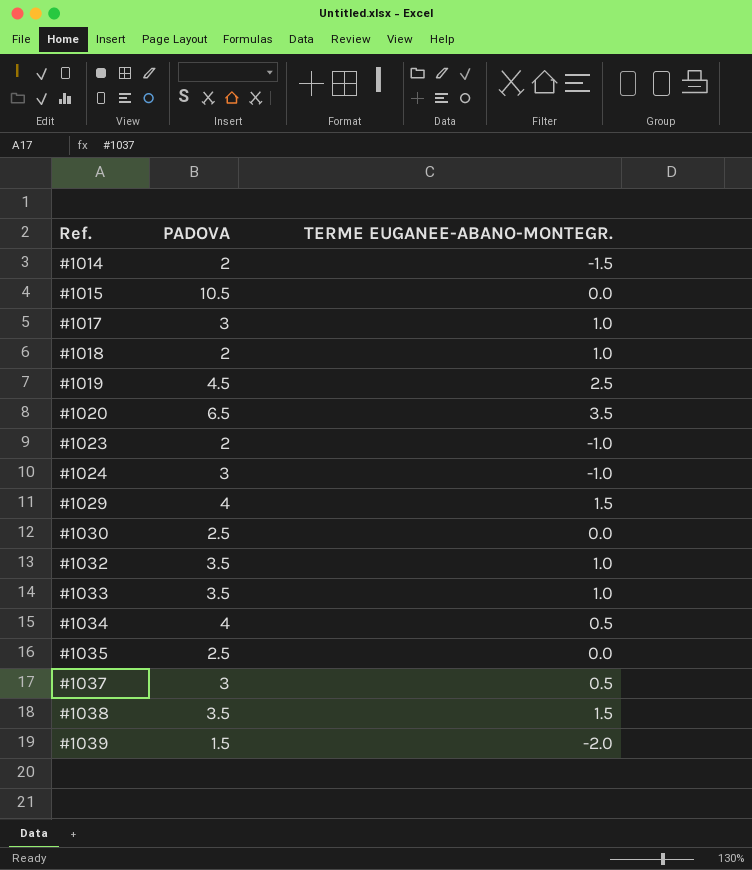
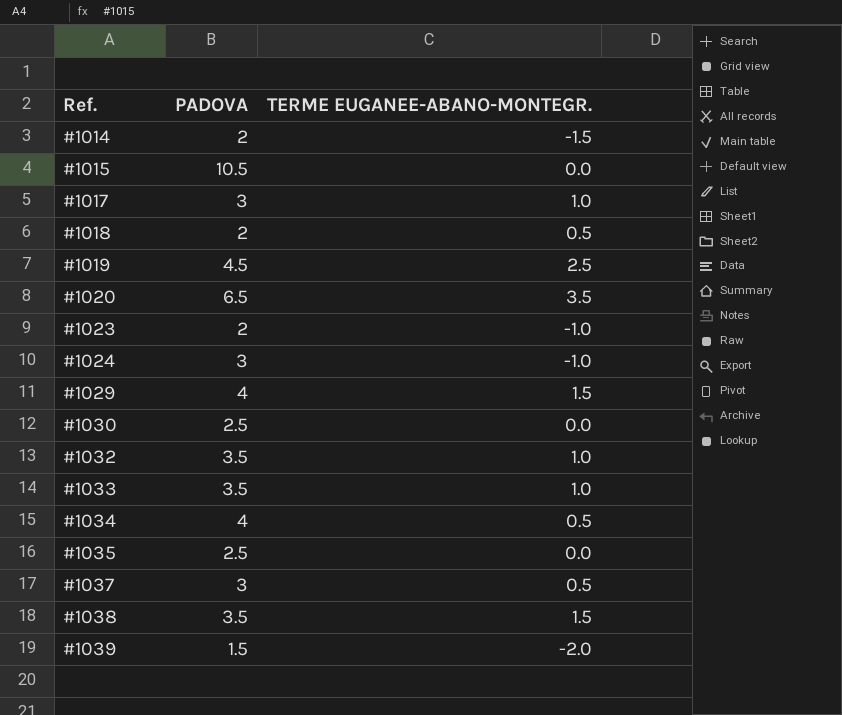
#1018 | TERME EUGANEE-ABANO-MONTEGR.: 1.0 -> 0.5

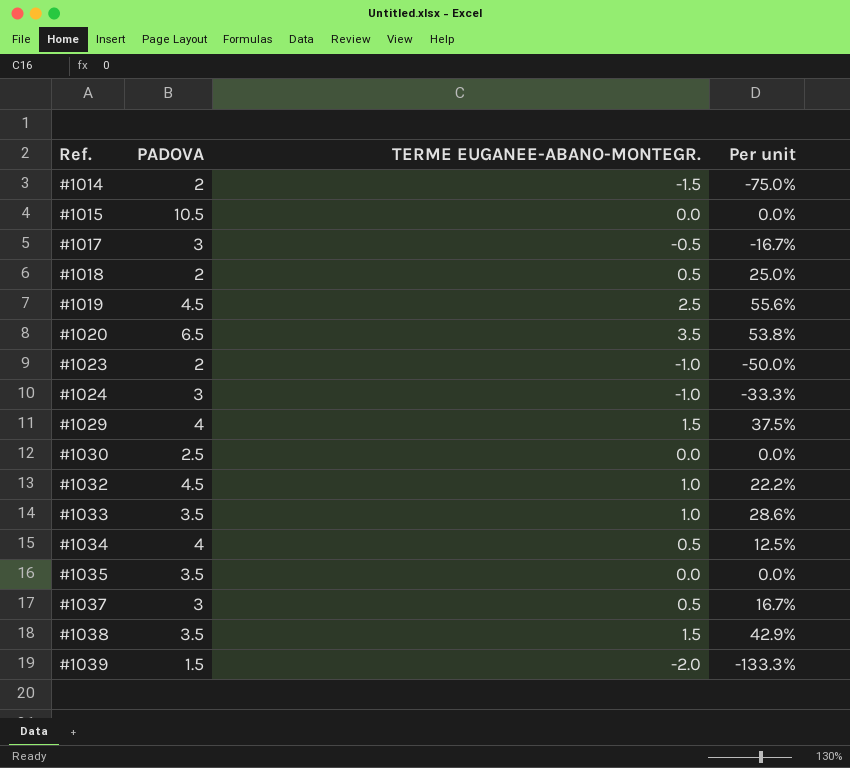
column Per unit | formula: none -> [TERME EUGANEE-ABANO-MONTEGR.] / [PADOVA]
#1017 | TERME EUGANEE-ABANO-MONTEGR.: 1.0 -> -0.5
#1032 | PADOVA: 3.5 -> 4.5
#1035 | PADOVA: 2.5 -> 3.5

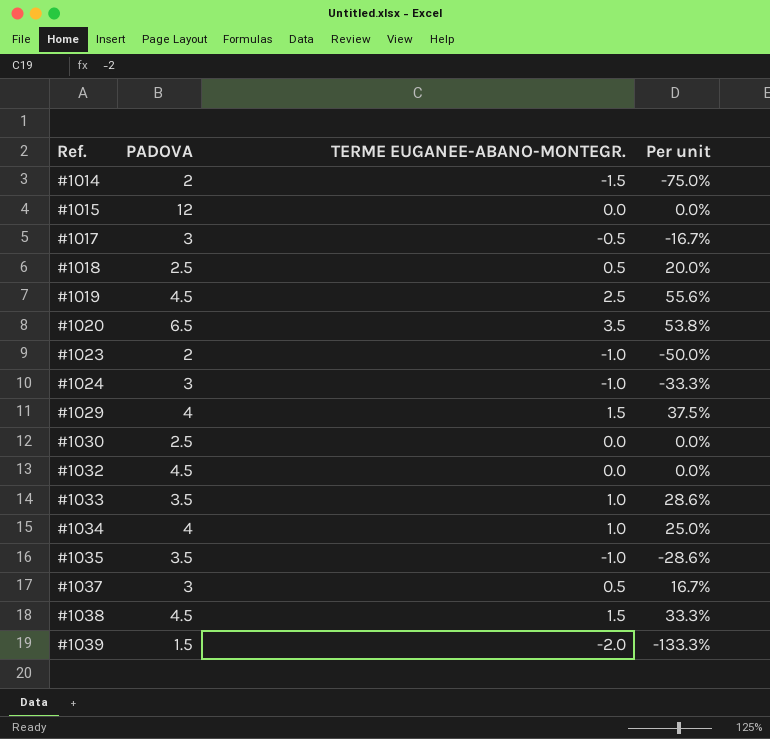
#1015 | PADOVA: 10.5 -> 12
#1018 | PADOVA: 2 -> 2.5
#1018 | Per unit: 25.0% -> 20.0%
#1032 | TERME EUGANEE-ABANO-MONTEGR.: 1.0 -> 0.0
#1032 | Per unit: 22.2% -> 0.0%
#1034 | TERME EUGANEE-ABANO-MONTEGR.: 0.5 -> 1.0
#1034 | Per unit: 12.5% -> 25.0%
#1035 | TERME EUGANEE-ABANO-MONTEGR.: 0.0 -> -1.0
#1035 | Per unit: 0.0% -> -28.6%
#1038 | PADOVA: 3.5 -> 4.5
#1038 | Per unit: 42.9% -> 33.3%

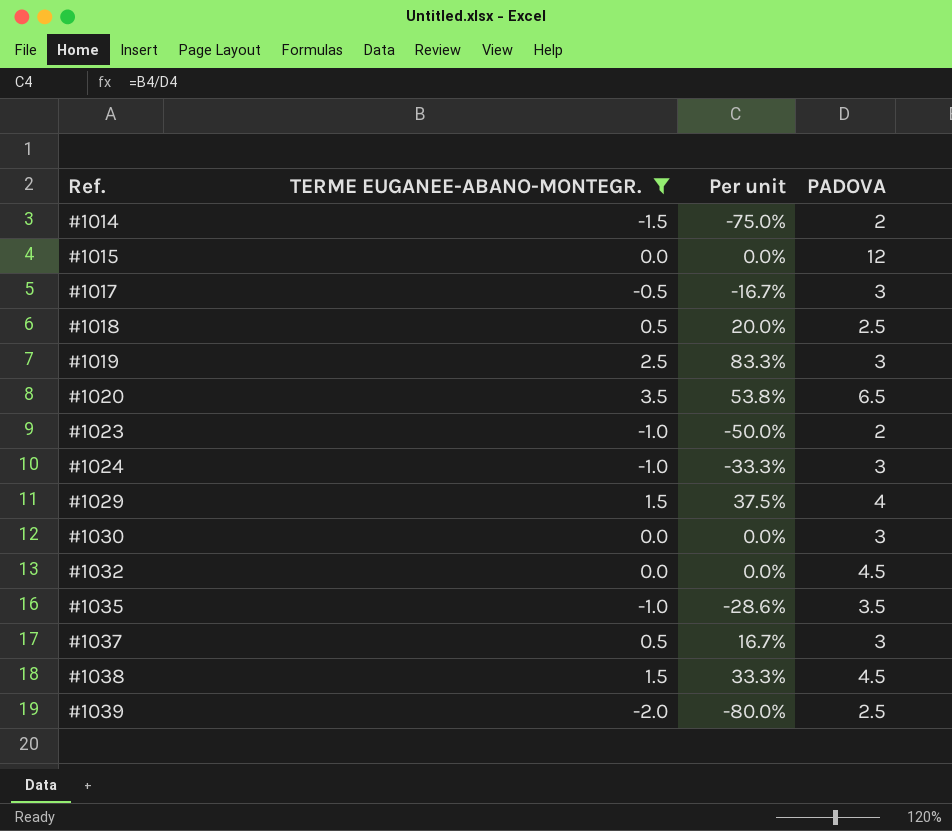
filter: none -> TERME EUGANEE-ABANO-MONTEGR. != 1.0
column PADOVA | position: 2 -> 4
#1019 | Per unit: 55.6% -> 83.3%
#1019 | PADOVA: 4.5 -> 3
#1030 | PADOVA: 2.5 -> 3
#1039 | Per unit: -133.3% -> -80.0%
#1039 | PADOVA: 1.5 -> 2.5

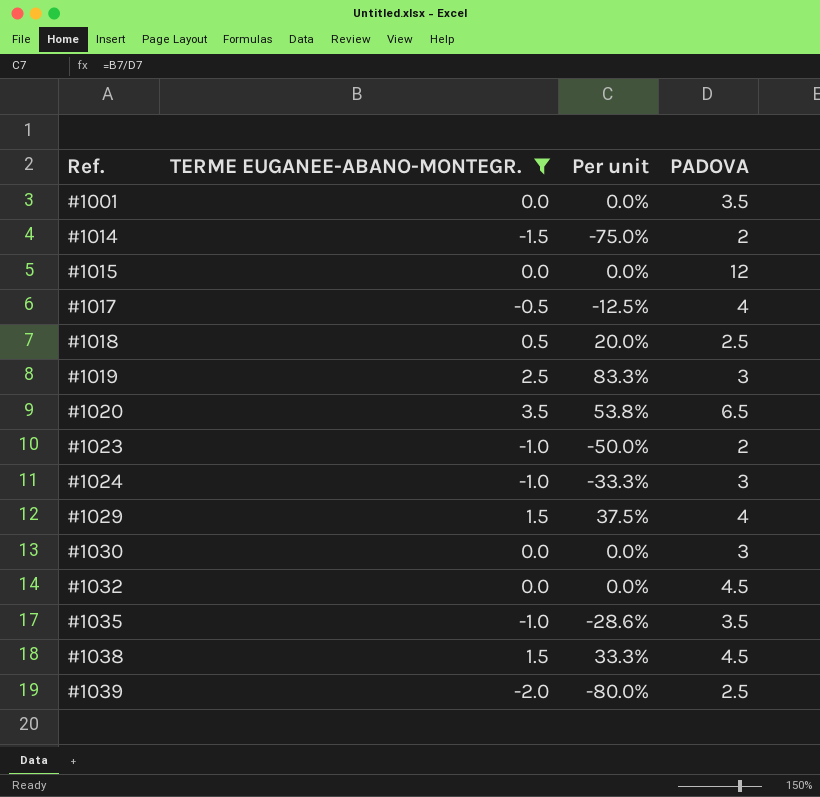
row #1037: 0.5 | 16.7% | 3 -> none
row #1001: none -> 0.0 | 0.0% | 3.5
#1017 | Per unit: -16.7% -> -12.5%
#1017 | PADOVA: 3 -> 4

